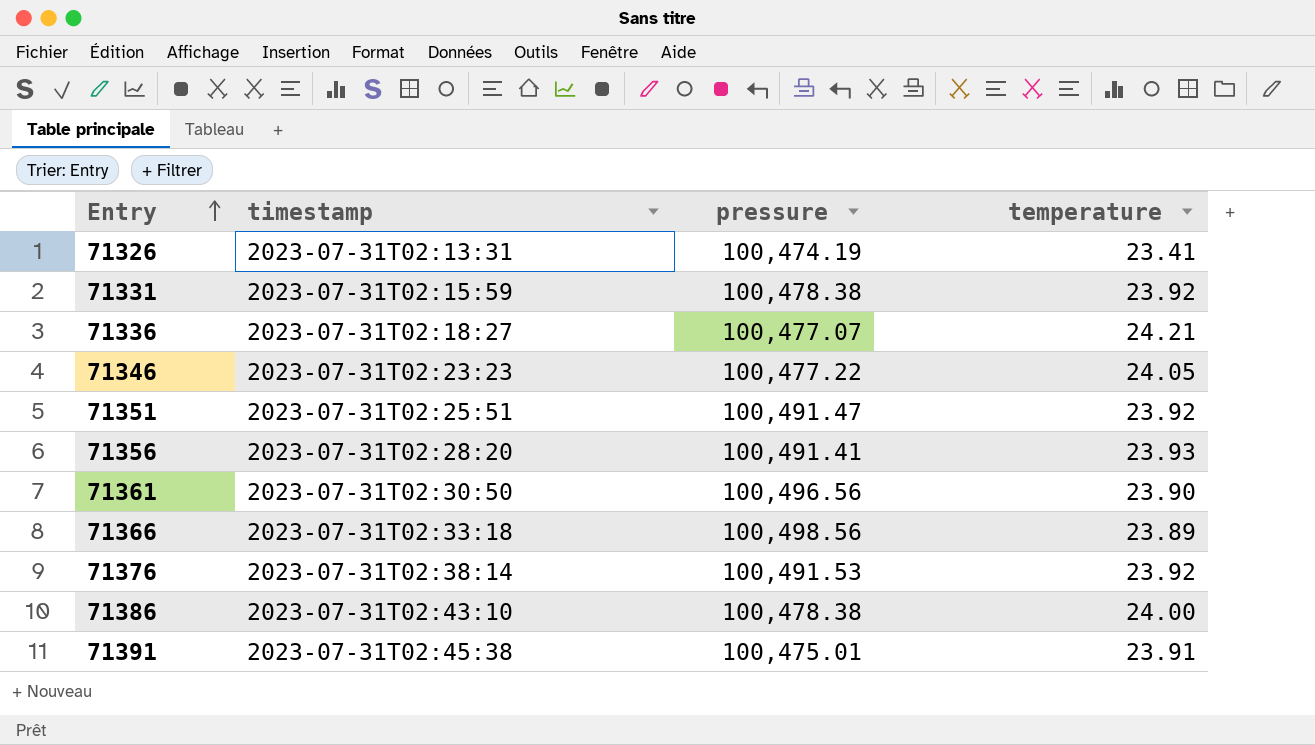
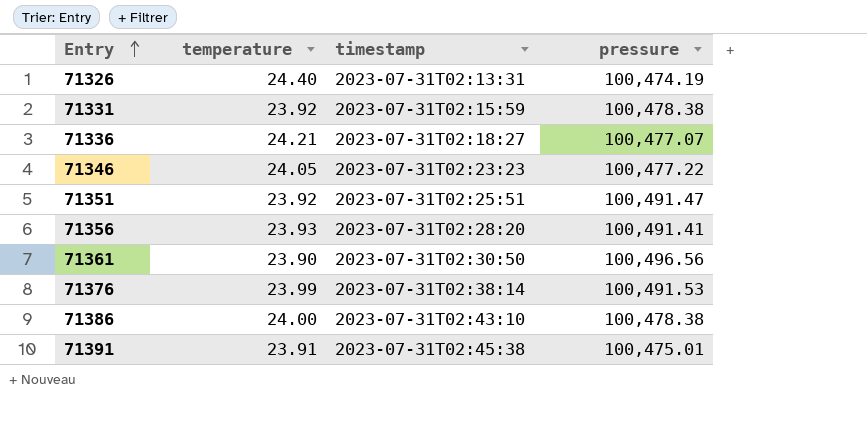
column temperature | position: 4 -> 2
row 71366: 2023-07-31T02:33:18 | 100,498.56 | 23.89 -> none
71326 | temperature: 23.41 -> 24.40
71376 | temperature: 23.92 -> 23.99

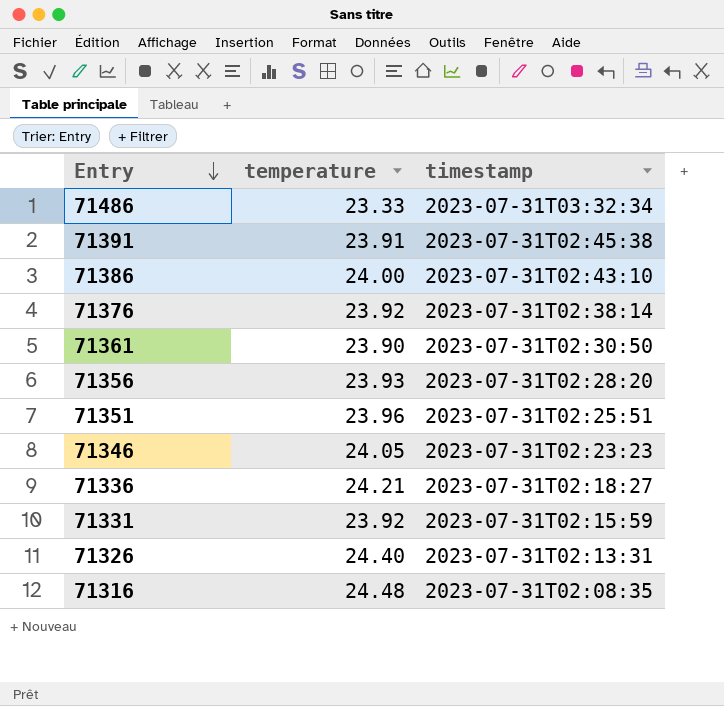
row order: Entry ascending -> Entry descending
column pressure | position: 4 -> none
row 71486: none -> 23.33 | 2023-07-31T03:32:34
71376 | temperature: 23.99 -> 23.92
71351 | temperature: 23.92 -> 23.96
row 71316: none -> 24.48 | 2023-07-31T02:08:35

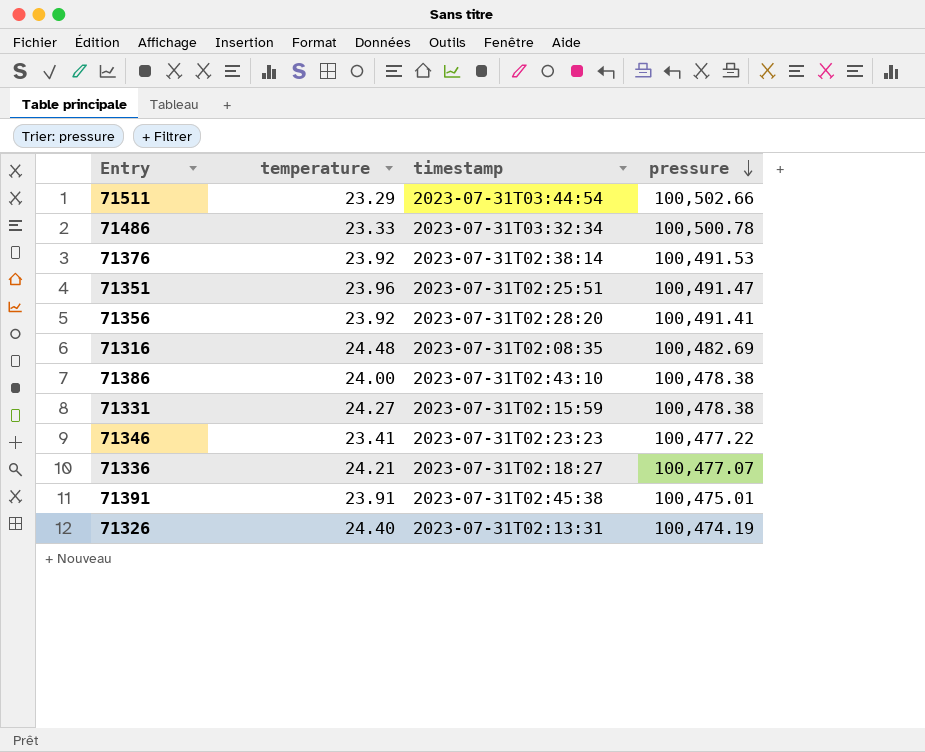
row order: Entry descending -> pressure descending
column pressure | position: none -> 4
row 71361: 23.90 | 2023-07-31T02:30:50 -> none
row 71511: none -> 23.29 | 2023-07-31T03:44:54 | 100,502.66
71356 | temperature: 23.93 -> 23.92
71331 | temperature: 23.92 -> 24.27
71346 | temperature: 24.05 -> 23.41

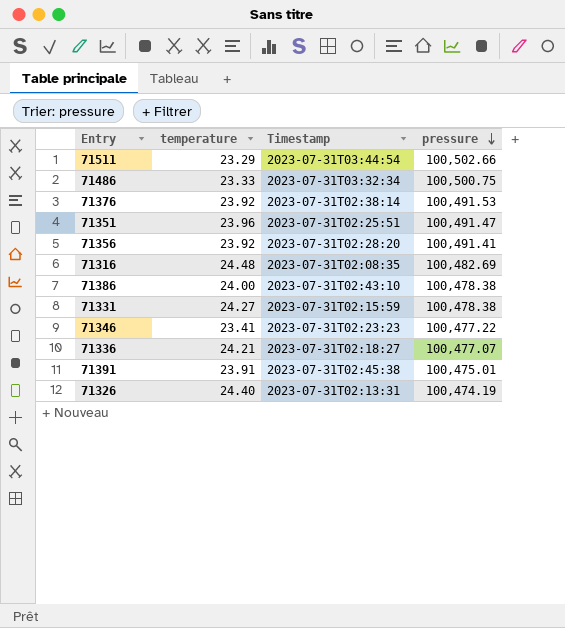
column name: timestamp -> Timestamp
71486 | pressure: 100,500.78 -> 100,500.75

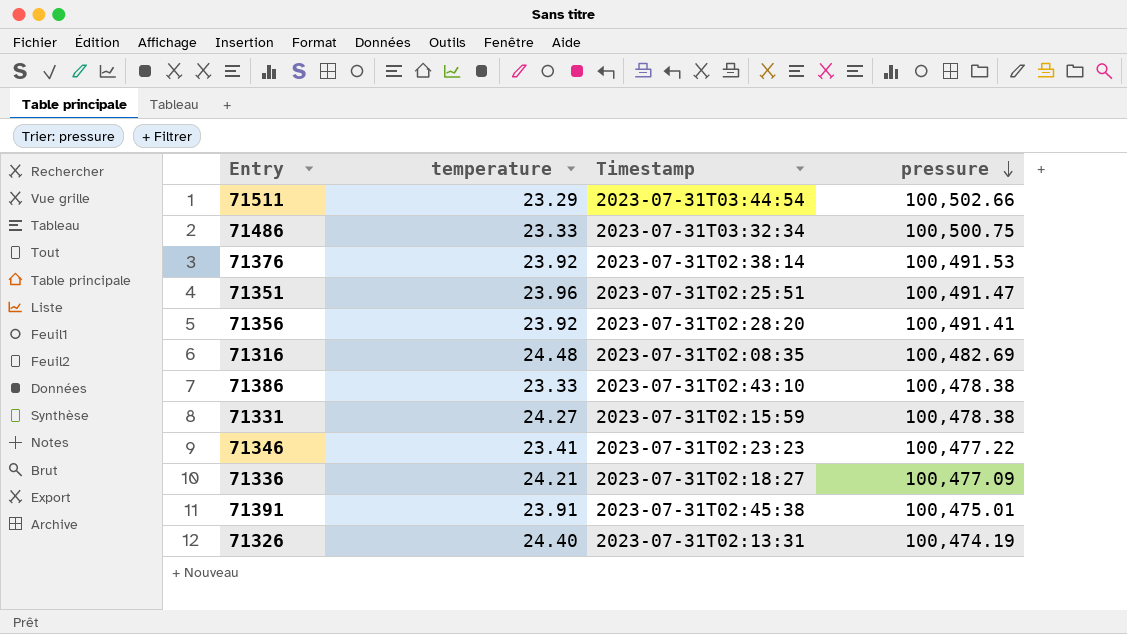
71386 | temperature: 24.00 -> 23.33
71336 | pressure: 100,477.07 -> 100,477.09

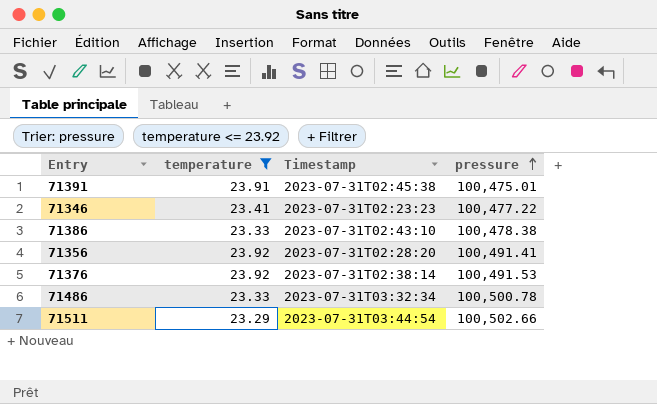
filter: none -> temperature <= 23.92
row order: pressure descending -> pressure ascending
71486 | pressure: 100,500.75 -> 100,500.78

